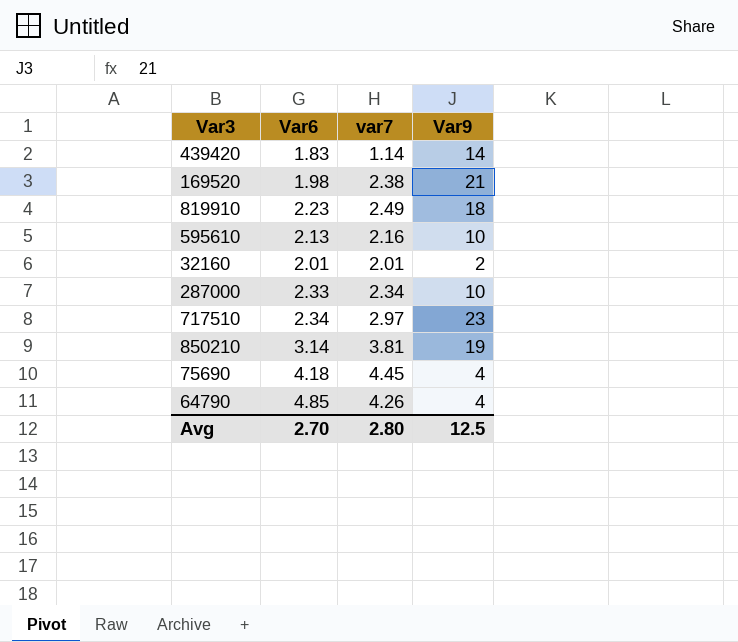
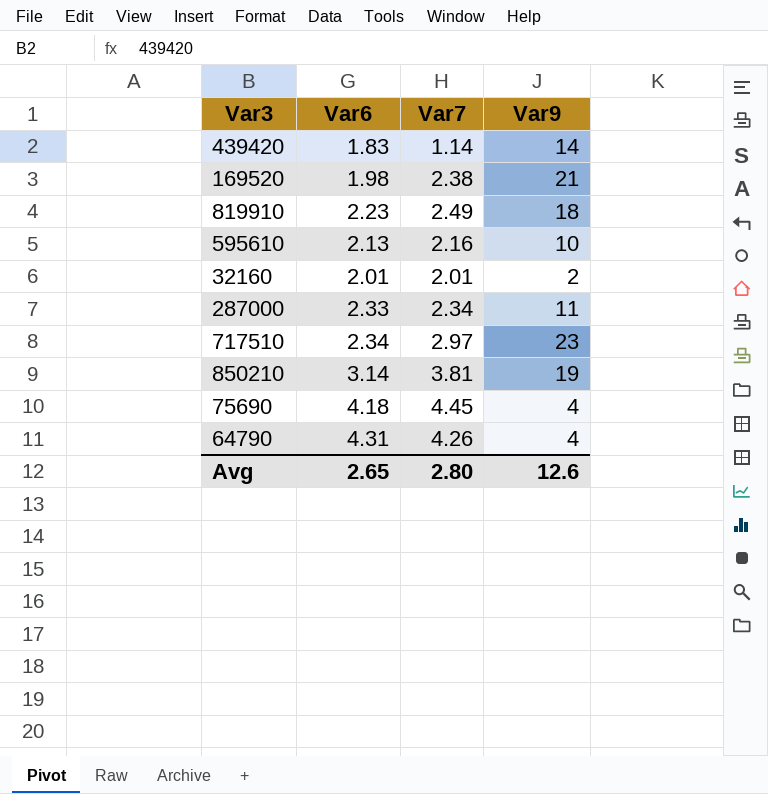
column name: var7 -> Var7
287000 | Var9: 10 -> 11
64790 | Var6: 4.85 -> 4.31
Avg | Var6: 2.70 -> 2.65
Avg | Var9: 12.5 -> 12.6

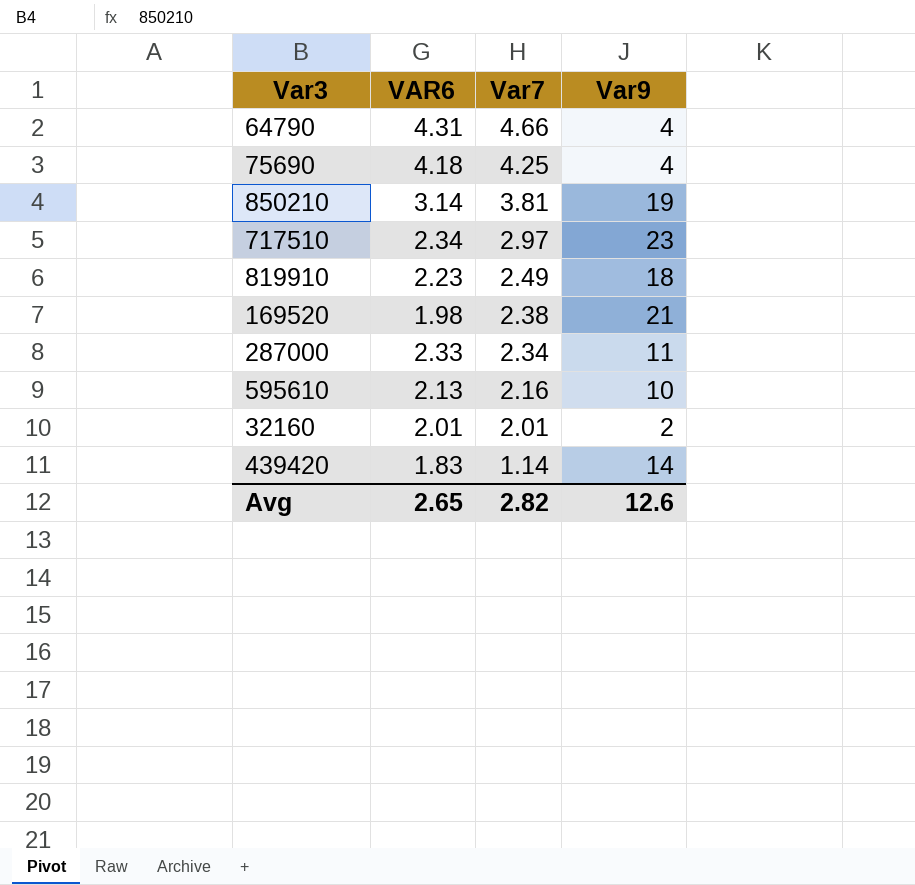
row order: none -> Var7 descending
column name: Var6 -> VAR6
64790 | Var7: 4.26 -> 4.66
75690 | Var7: 4.45 -> 4.25
Avg | Var7: 2.80 -> 2.82

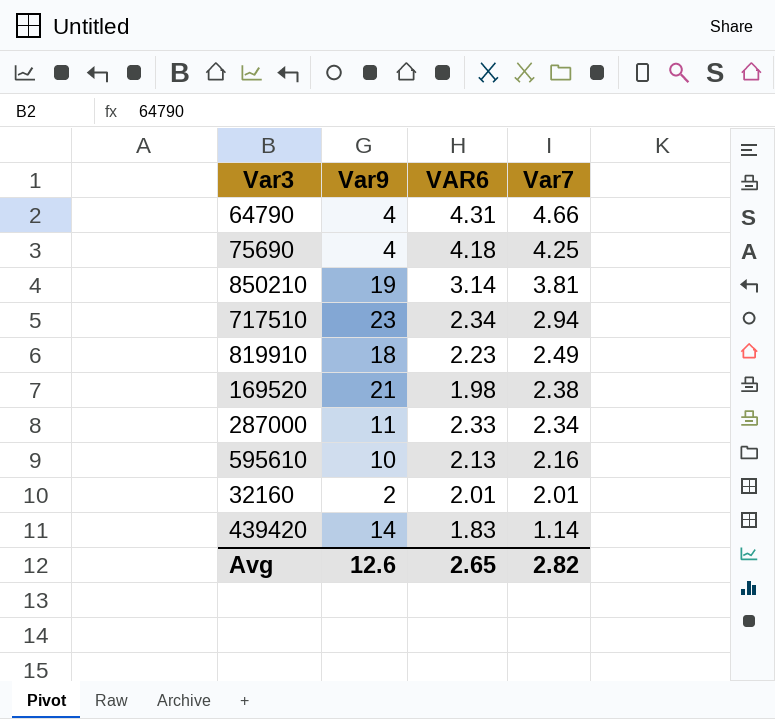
column Var9 | position: 4 -> 2
717510 | Var7: 2.97 -> 2.94

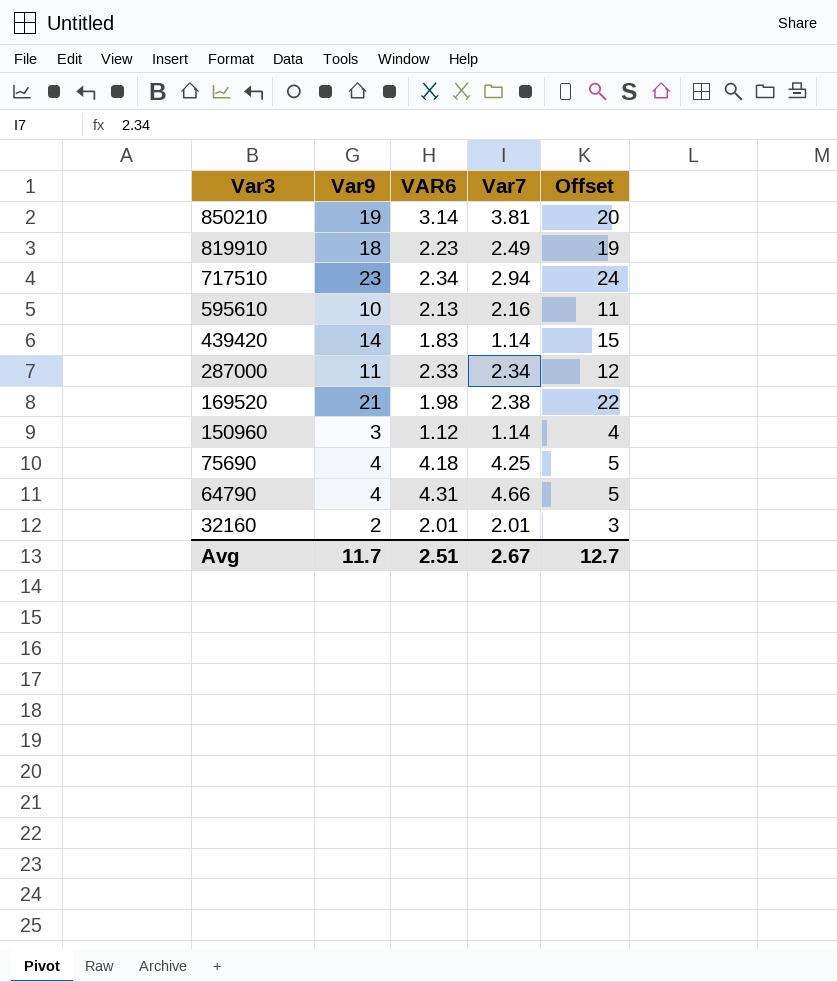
row order: Var7 descending -> Var3 descending
column Offset | formula: none -> [Var9] + 1
row 150960: none -> 3 | 1.12 | 1.14 | 4
Avg | Var9: 12.6 -> 11.7
Avg | VAR6: 2.65 -> 2.51
Avg | Var7: 2.82 -> 2.67

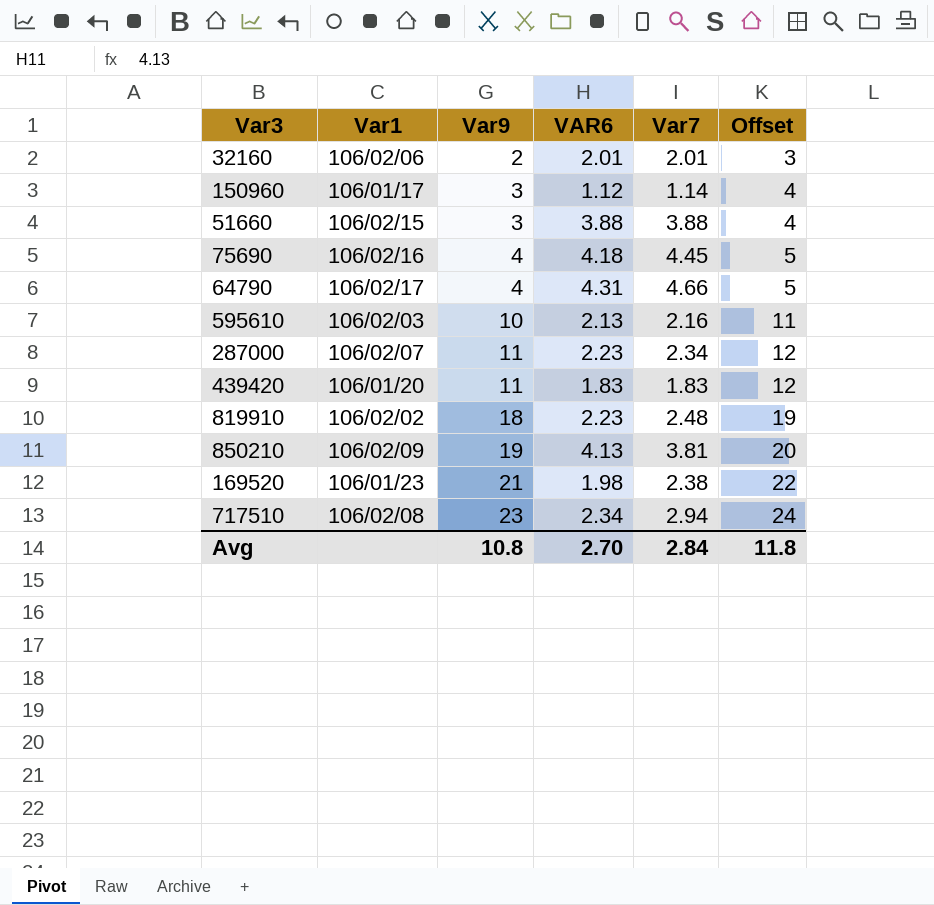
row order: Var3 descending -> Var9 ascending
column Var1 | position: none -> 2
row 51660: none -> 106/02/15 | 3 | 3.88 | 3.88 | 4
75690 | Var7: 4.25 -> 4.45
287000 | VAR6: 2.33 -> 2.23
439420 | Var9: 14 -> 11
439420 | Var7: 1.14 -> 1.83
439420 | Offset: 15 -> 12
819910 | Var7: 2.49 -> 2.48
850210 | VAR6: 3.14 -> 4.13
Avg | Var9: 11.7 -> 10.8
Avg | VAR6: 2.51 -> 2.70
Avg | Var7: 2.67 -> 2.84
Avg | Offset: 12.7 -> 11.8

